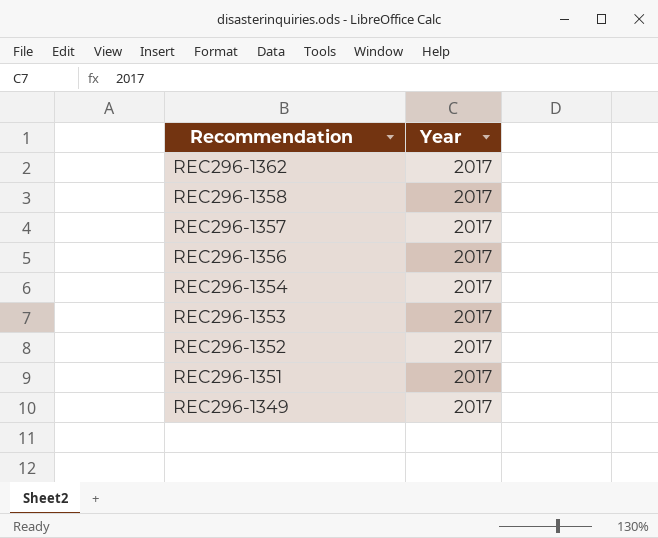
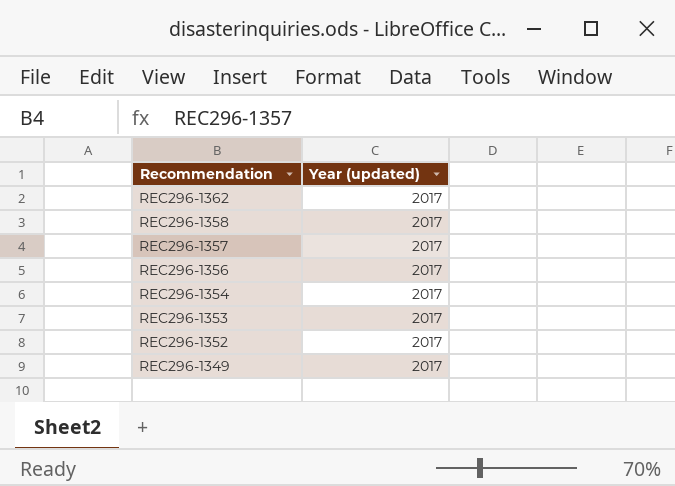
column name: Year -> Year (updated)
row REC296-1351: 2017 -> none

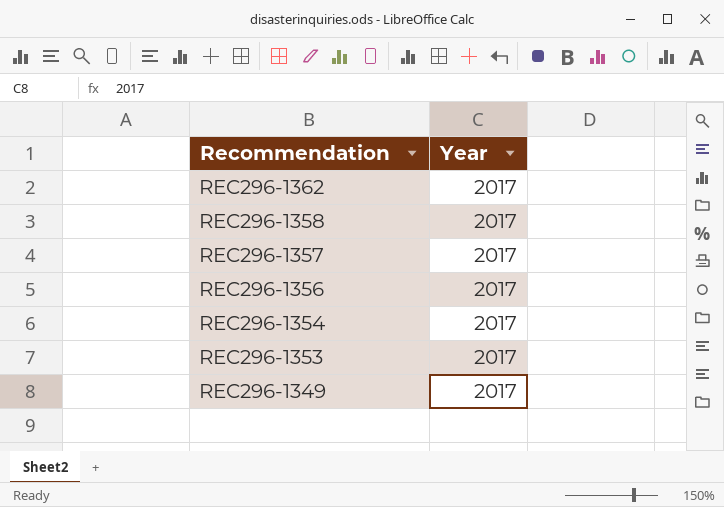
column name: Year (updated) -> Year
row REC296-1352: 2017 -> none

